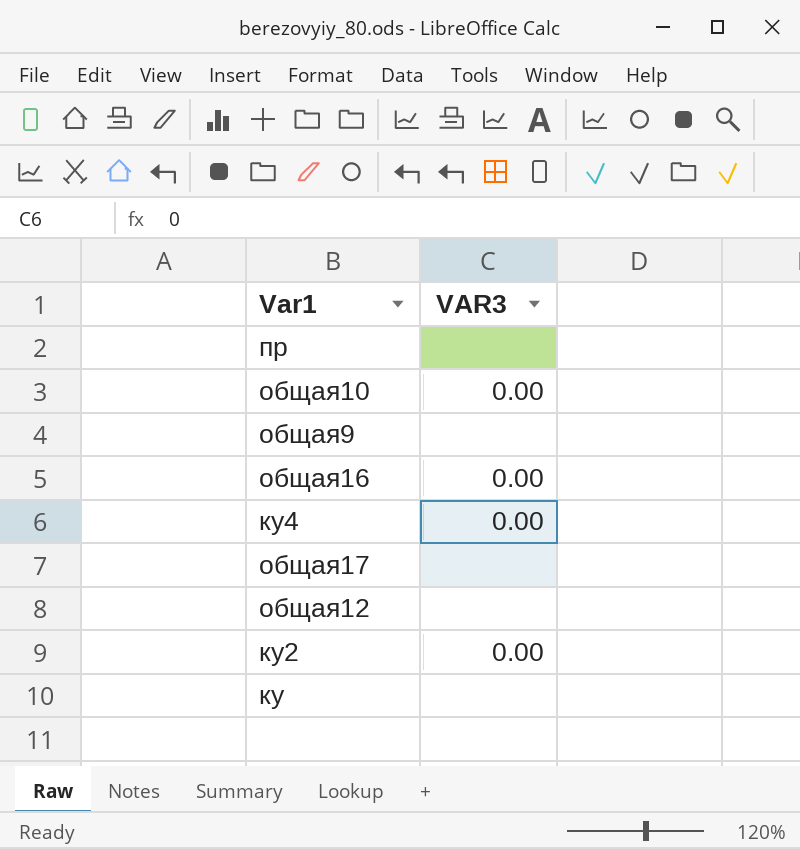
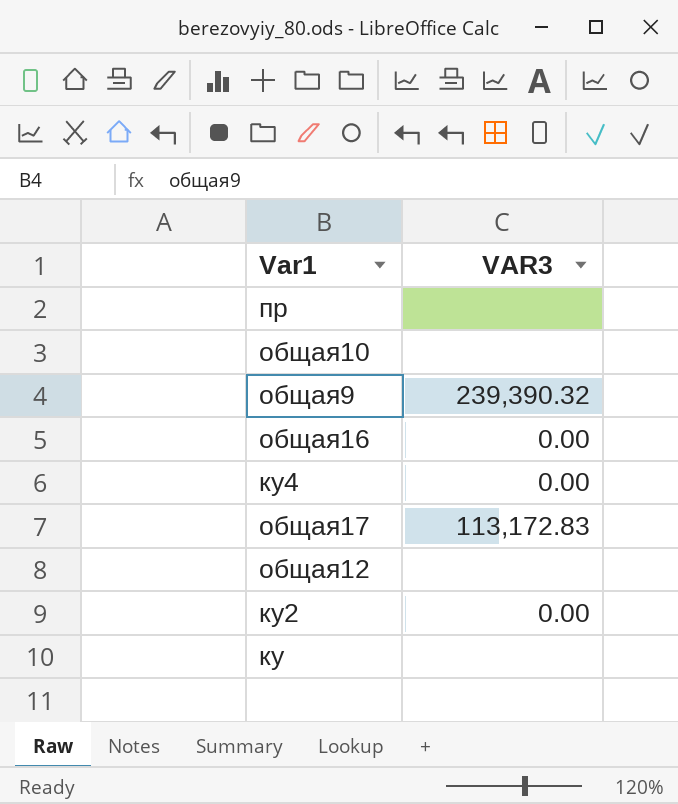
общая10 | VAR3: 0.00 -> none
общая9 | VAR3: none -> 239,390.32
общая17 | VAR3: none -> 113,172.83

